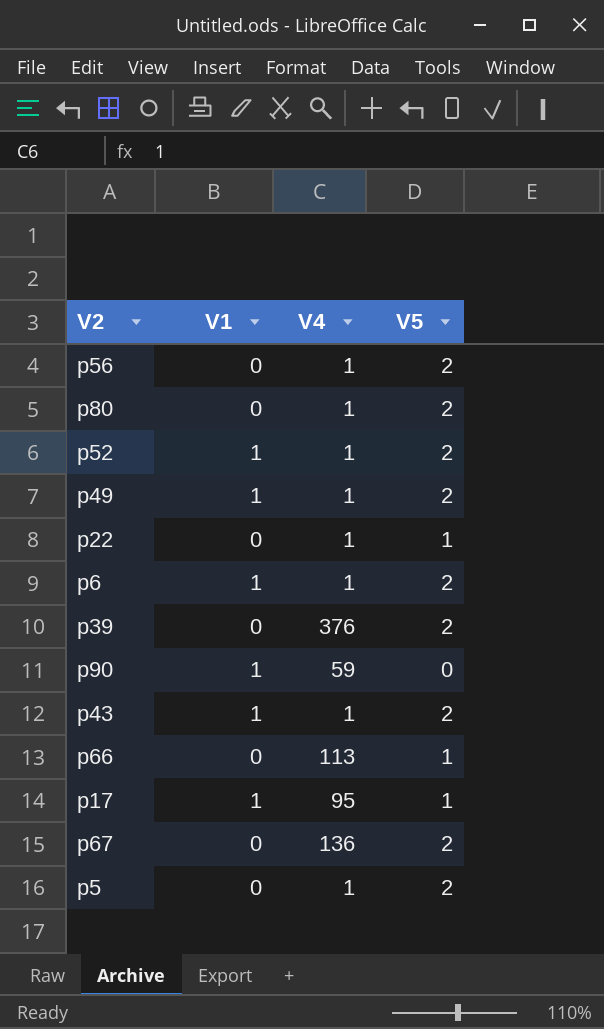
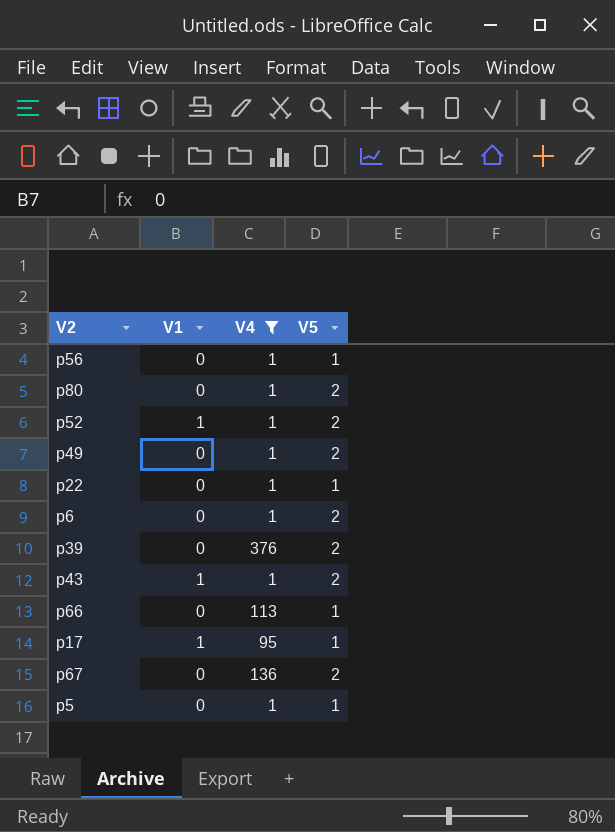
filter: none -> V4 != 59
p56 | V5: 2 -> 1
p49 | V1: 1 -> 0
p6 | V1: 1 -> 0
p5 | V5: 2 -> 1

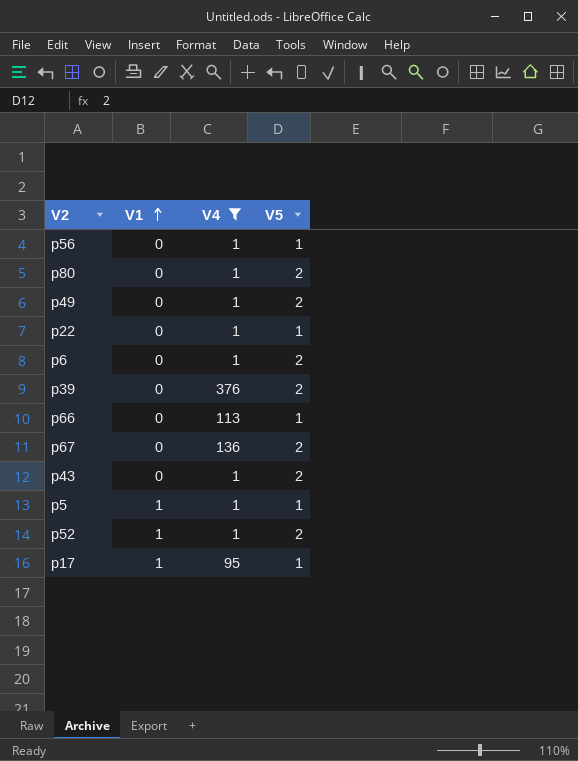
row order: none -> V1 ascending
p43 | V1: 1 -> 0
p5 | V1: 0 -> 1

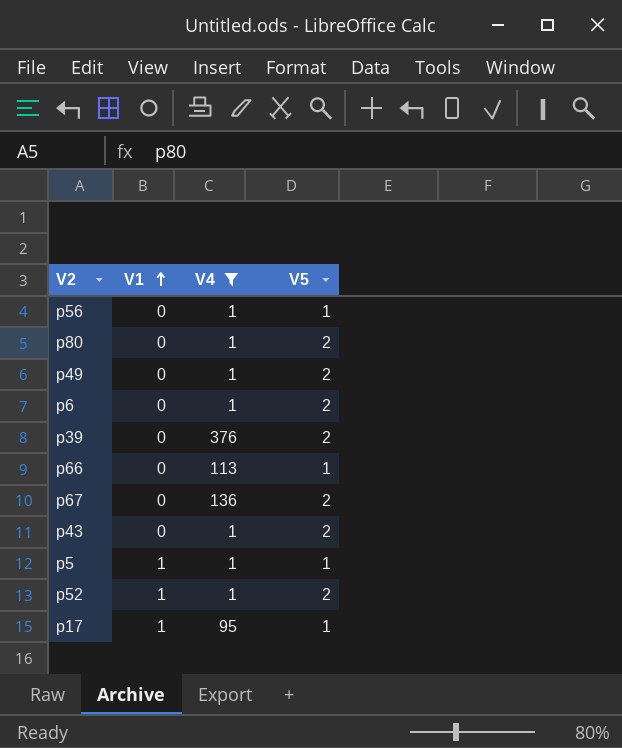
row p22: 0 | 1 | 1 -> none

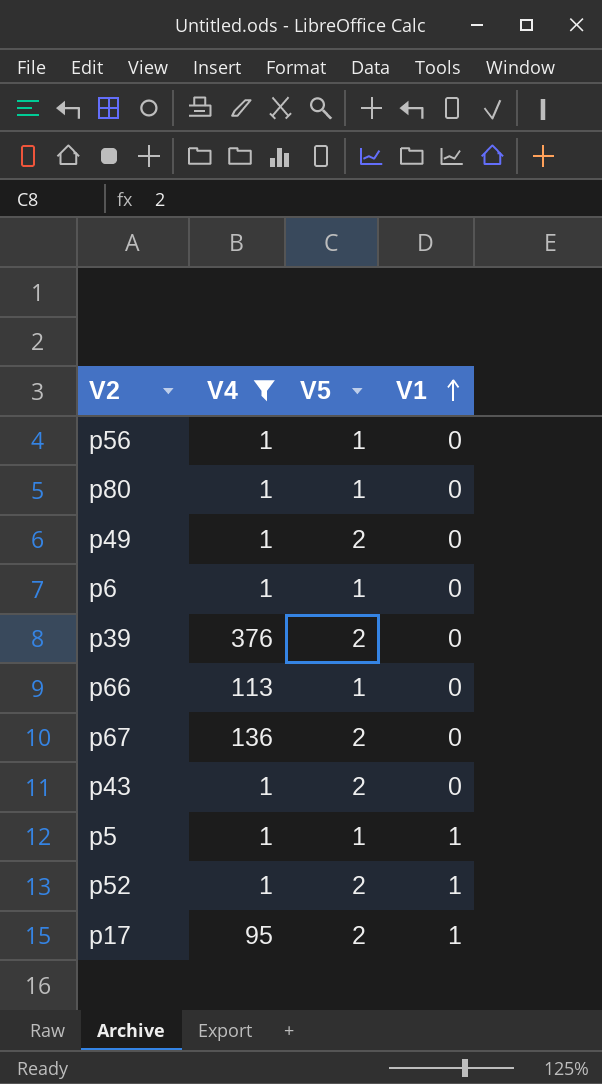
column V1 | position: 2 -> 4
p80 | V5: 2 -> 1
p6 | V5: 2 -> 1
p17 | V5: 1 -> 2

